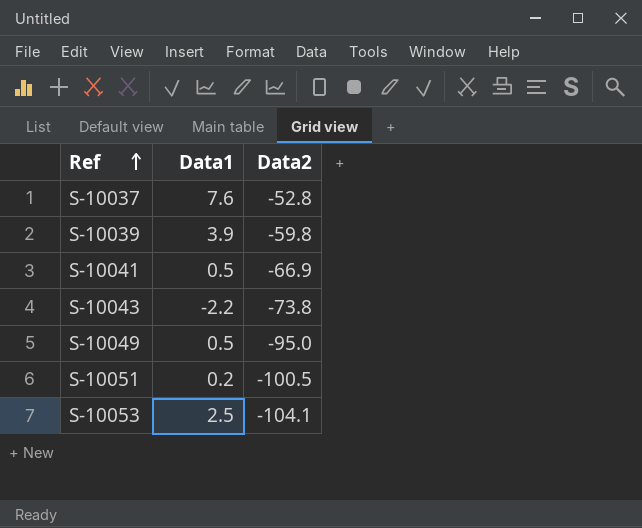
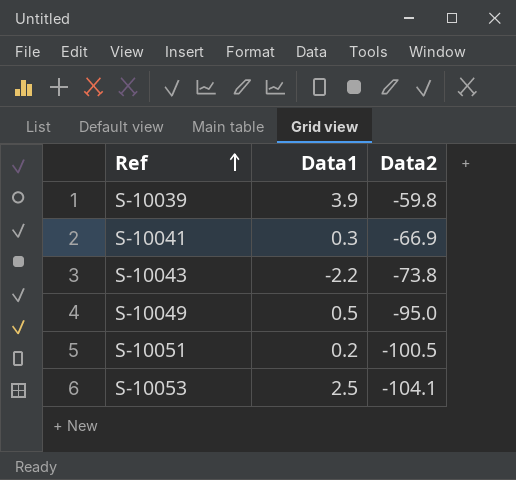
row S-10037: 7.6 | -52.8 -> none
S-10041 | Data1: 0.5 -> 0.3

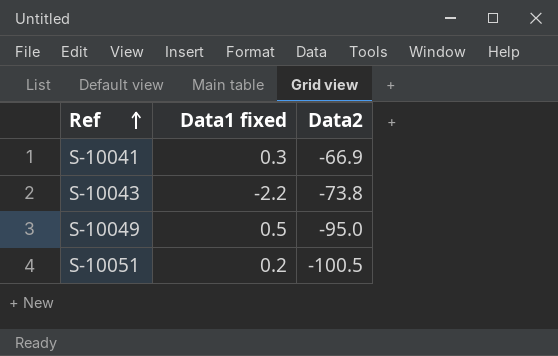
column name: Data1 -> Data1 fixed
row S-10039: 3.9 | -59.8 -> none
row S-10053: 2.5 | -104.1 -> none

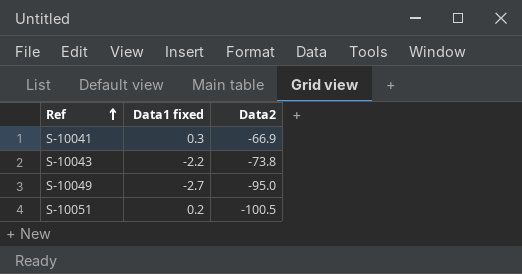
S-10049 | Data1 fixed: 0.5 -> -2.7

